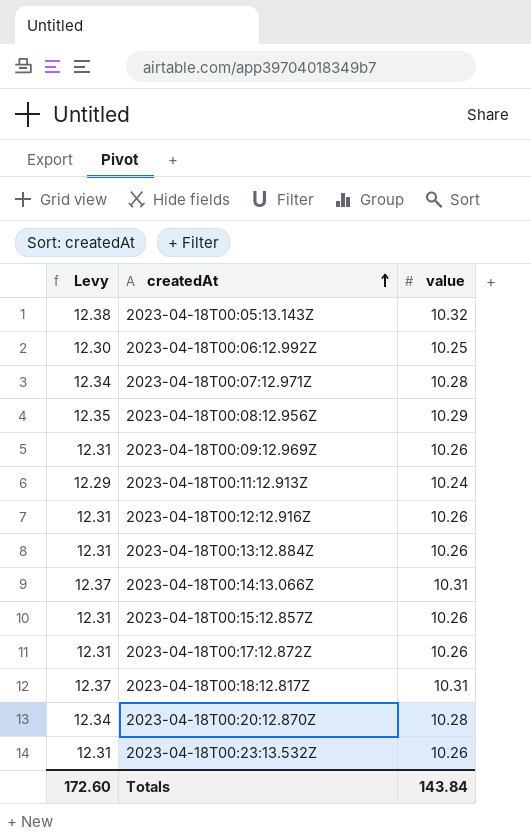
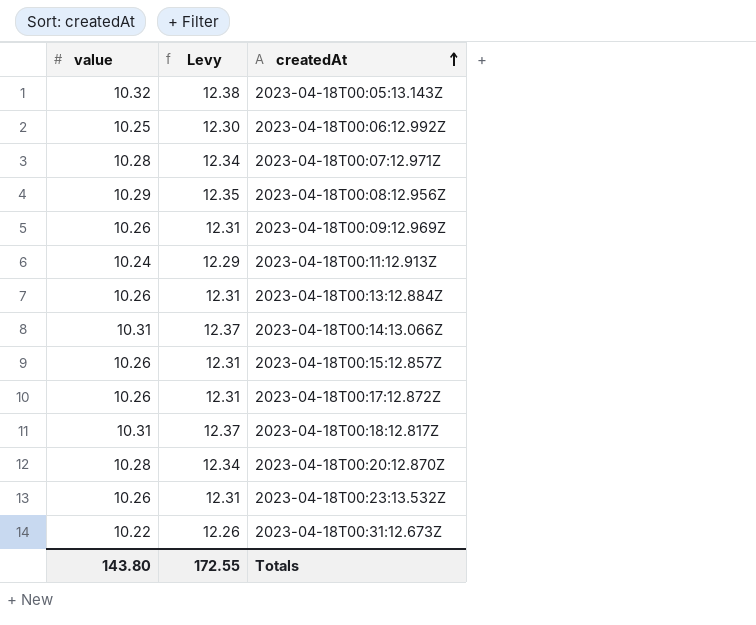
column value | position: 3 -> 1
row 2023-04-18T00:12:12.916Z: 12.31 | 10.26 -> none
row 2023-04-18T00:31:12.673Z: none -> 10.22 | 12.26
Totals | value: 143.84 -> 143.80
Totals | Levy: 172.60 -> 172.55

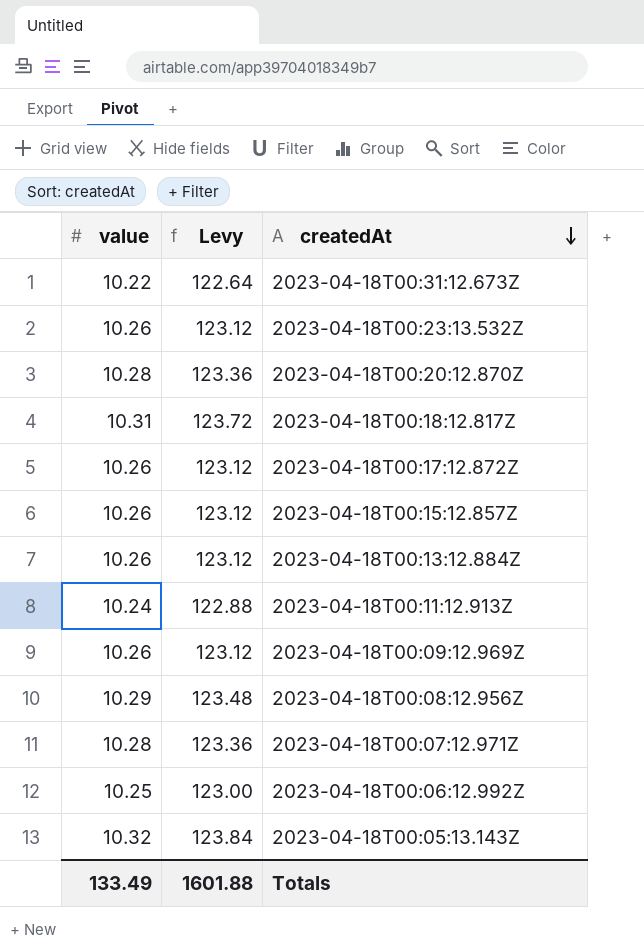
row order: createdAt ascending -> createdAt descending
column Levy | formula: [value] * 1.2 -> [value] * 12
row 2023-04-18T00:14:13.066Z: 10.31 | 12.37 -> none
Totals | value: 143.80 -> 133.49
Totals | Levy: 172.55 -> 1601.88

